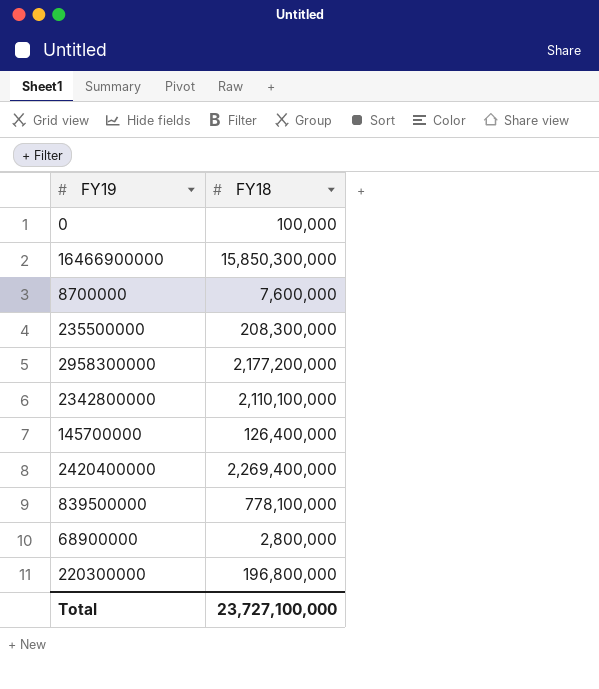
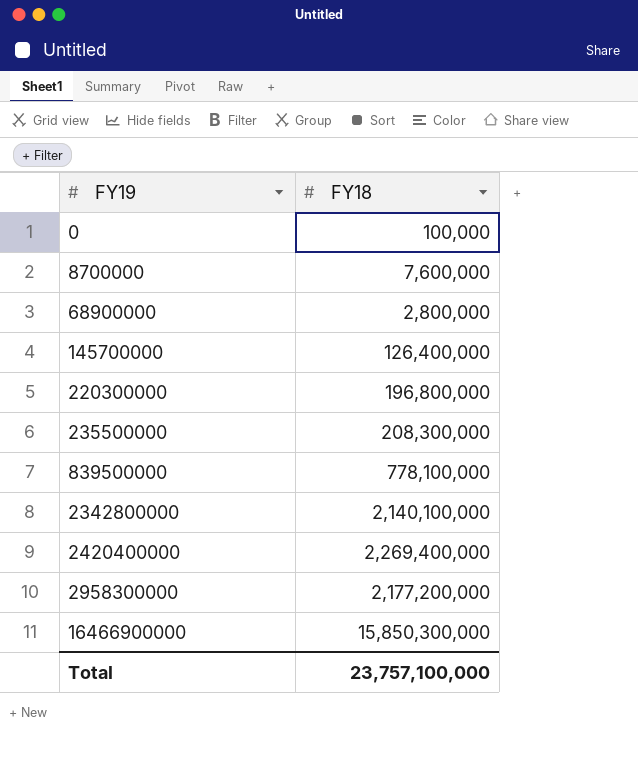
row order: none -> FY19 ascending
2342800000 | FY18: 2,110,100,000 -> 2,140,100,000
Total | FY18: 23,727,100,000 -> 23,757,100,000

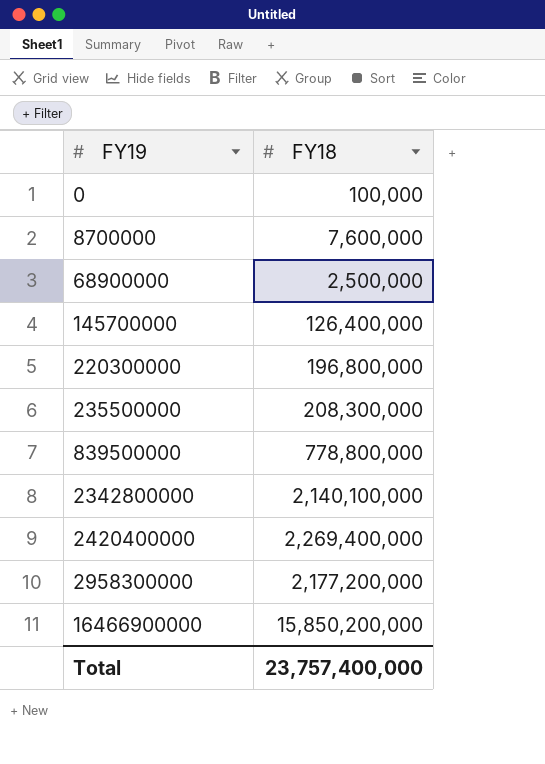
68900000 | FY18: 2,800,000 -> 2,500,000
839500000 | FY18: 778,100,000 -> 778,800,000
16466900000 | FY18: 15,850,300,000 -> 15,850,200,000
Total | FY18: 23,757,100,000 -> 23,757,400,000

